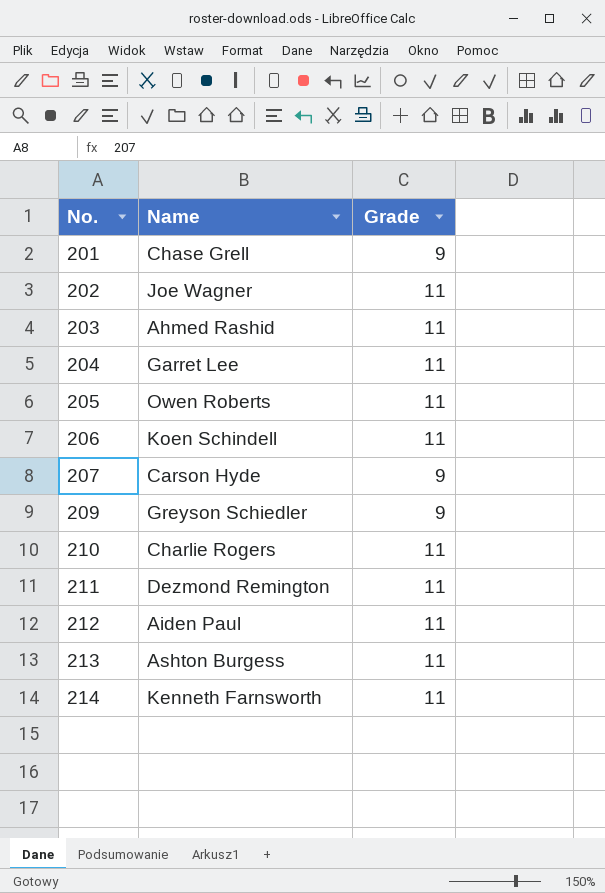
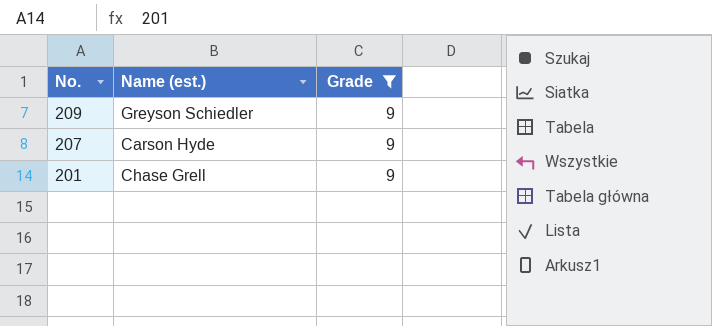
filter: none -> Grade = 9
row order: No. ascending -> No. descending
column name: Name -> Name (est.)

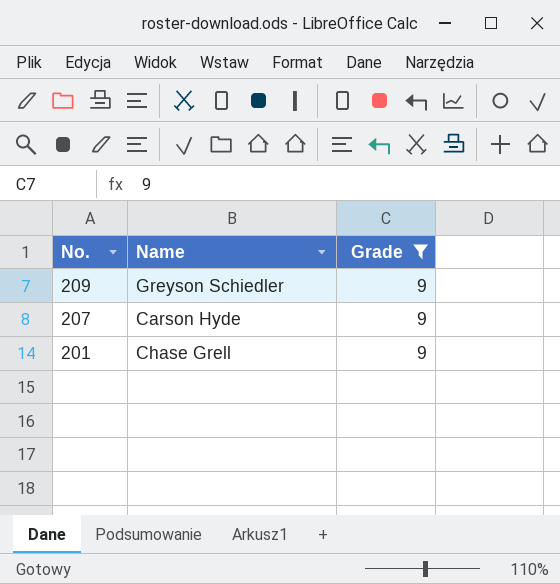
column name: Name (est.) -> Name

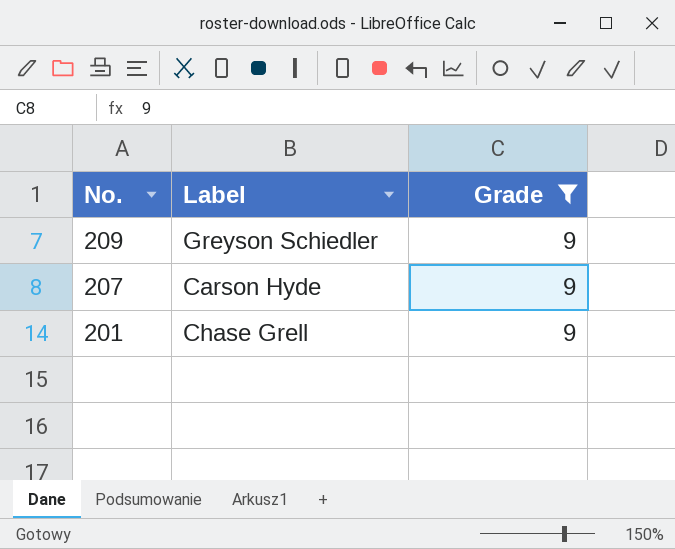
column name: Name -> Label

